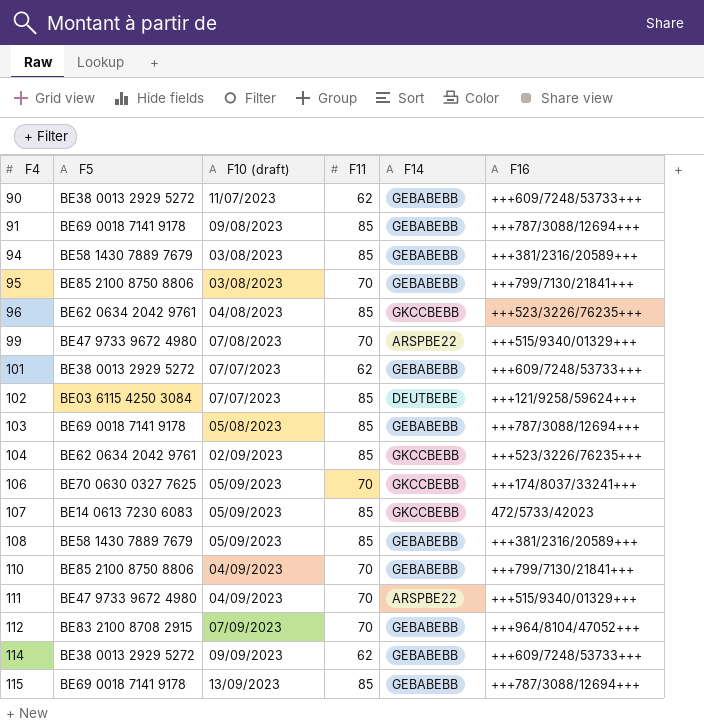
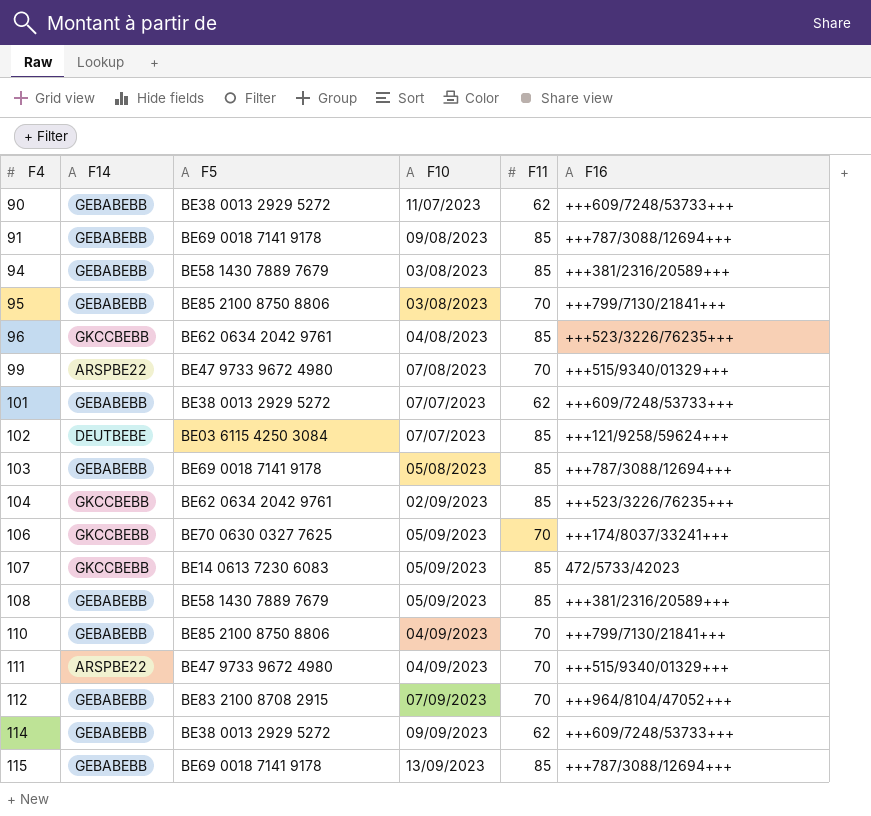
column F14 | position: 5 -> 2
column name: F10 (draft) -> F10

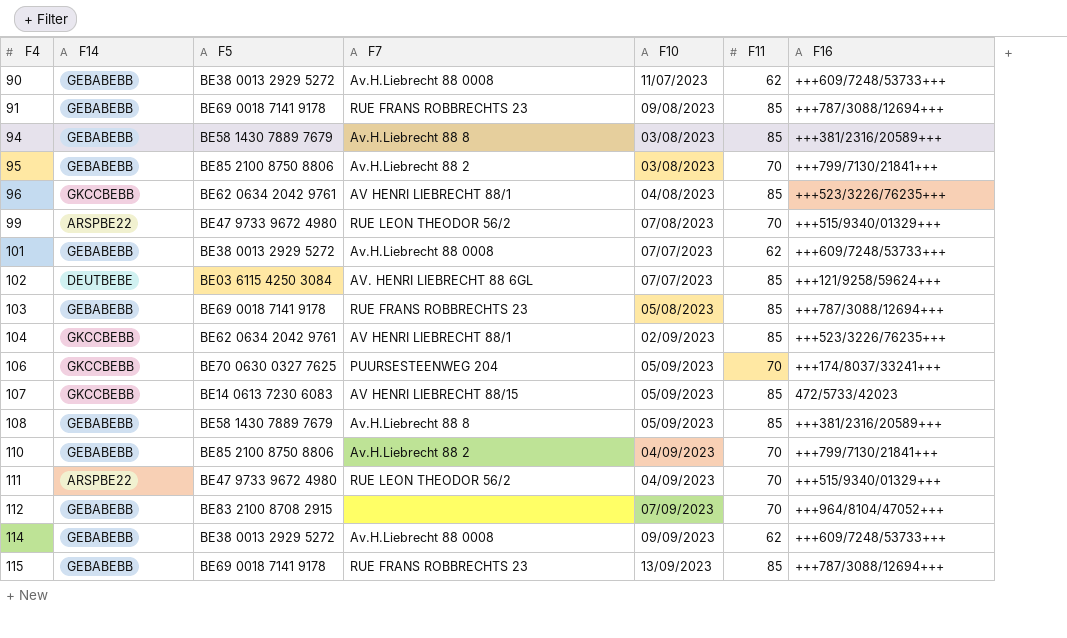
column F7 | position: none -> 4

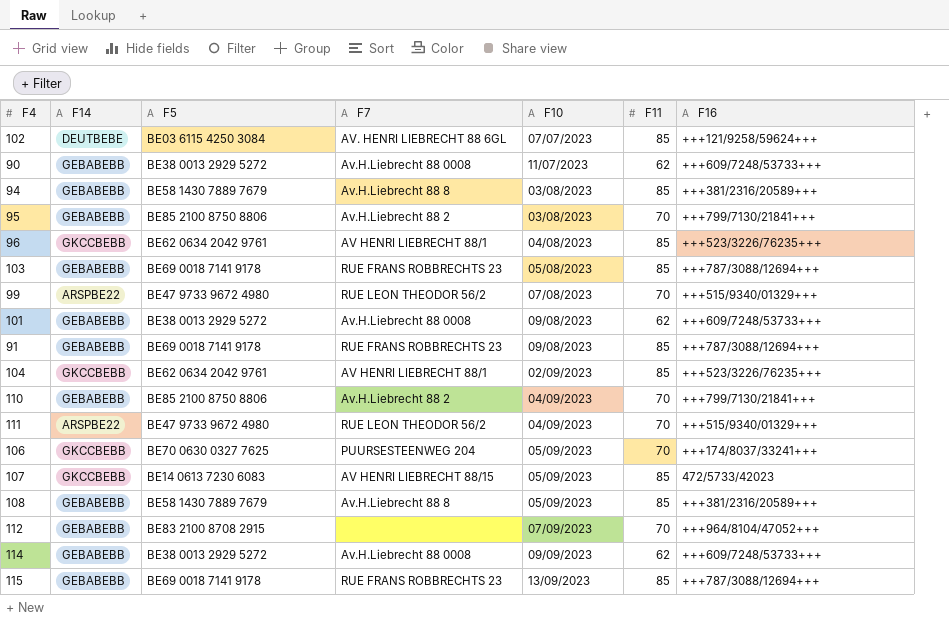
row order: F4 ascending -> F10 ascending
101 | F10: 07/07/2023 -> 09/08/2023

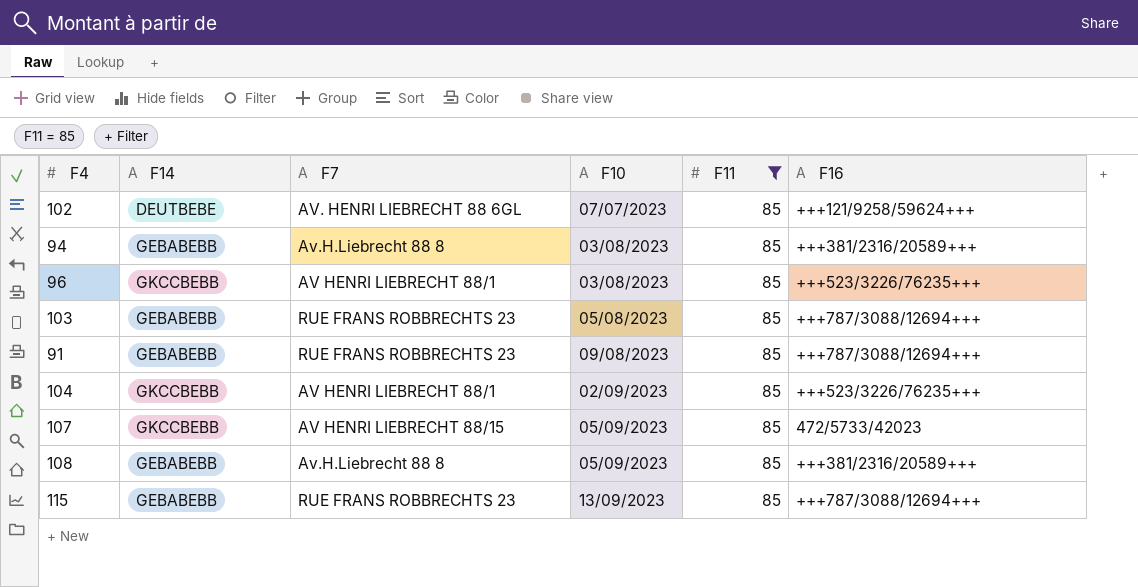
filter: none -> F11 = 85
column F5 | position: 3 -> none
96 | F10: 04/08/2023 -> 03/08/2023

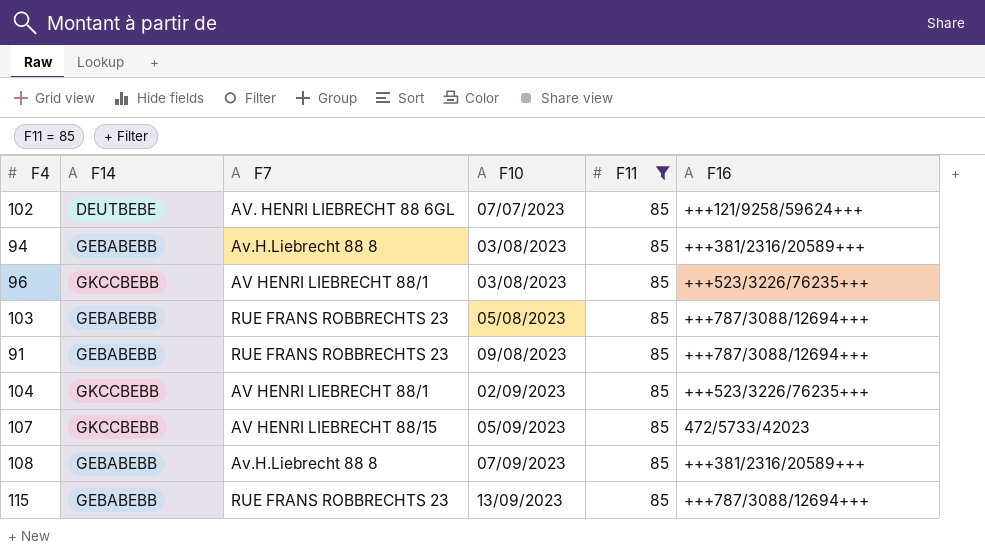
108 | F10: 05/09/2023 -> 07/09/2023

